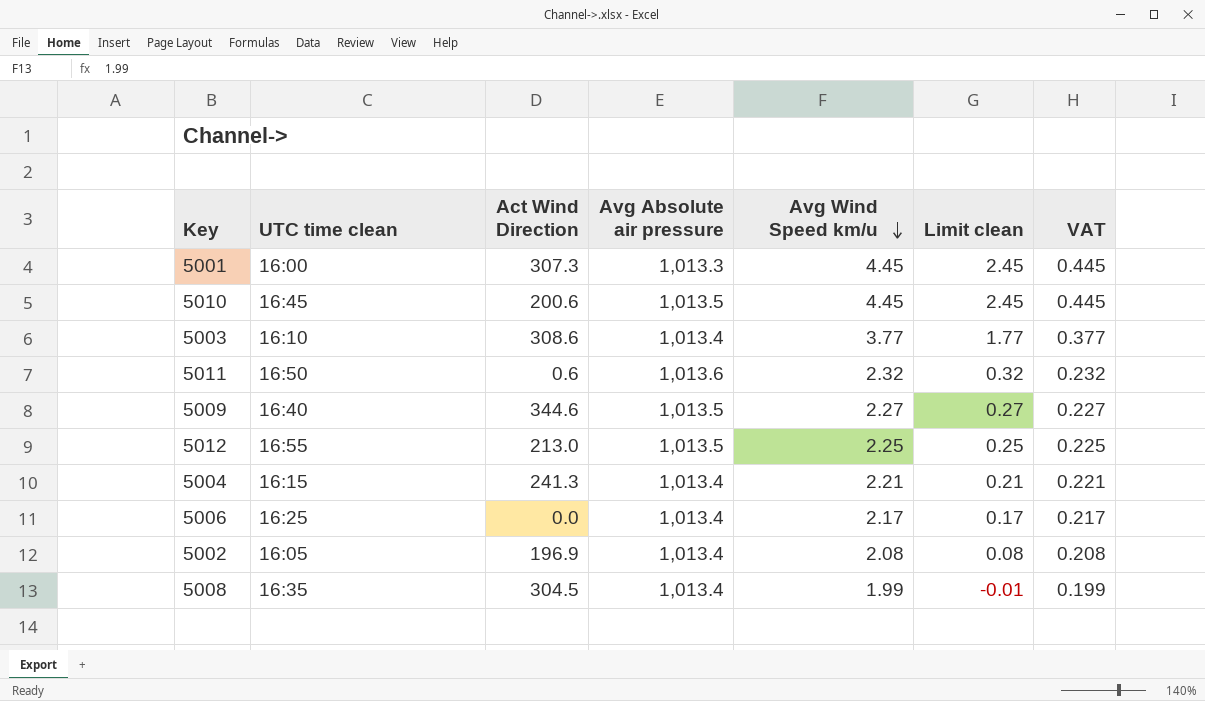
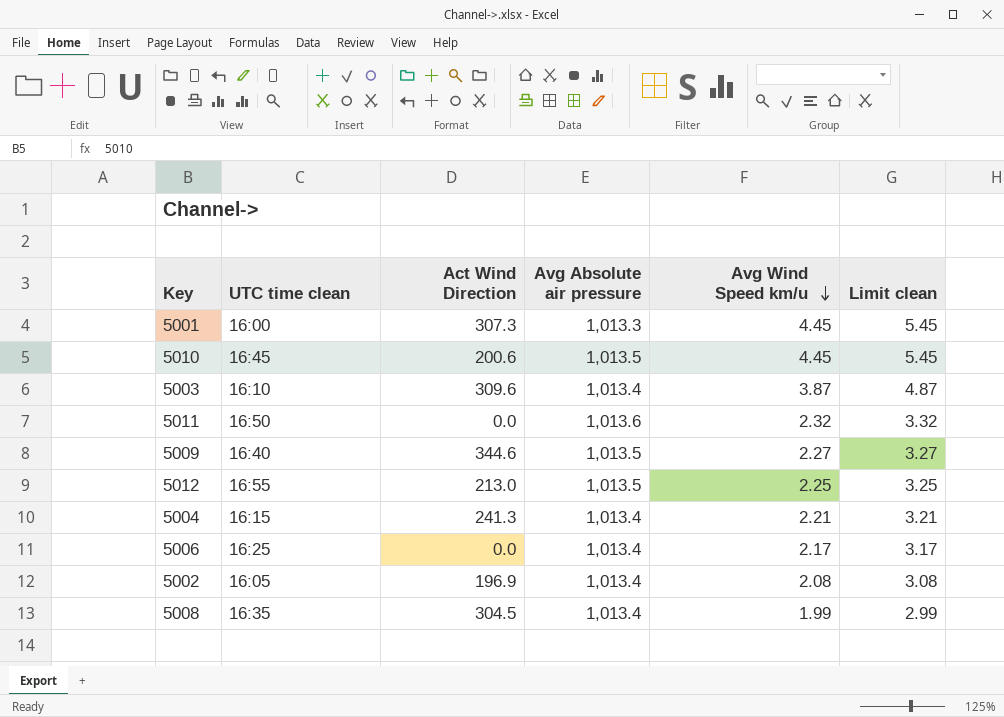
column VAT | formula: [Avg Wind Speed km/u] * 0.1 -> none
column Limit clean | formula: [Avg Wind Speed km/u] - 2 -> [Avg Wind Speed km/u] + 1
5003 | Act Wind Direction: 308.6 -> 309.6
5003 | Avg Wind Speed km/u: 3.77 -> 3.87
5011 | Act Wind Direction: 0.6 -> 0.0

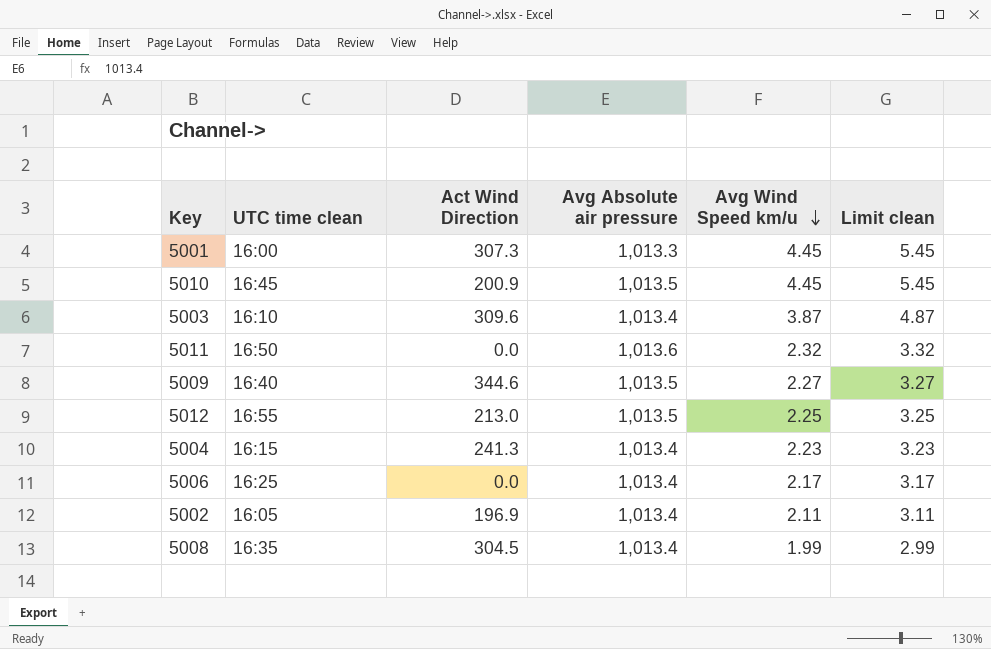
5010 | Act Wind Direction: 200.6 -> 200.9
5004 | Avg Wind Speed km/u: 2.21 -> 2.23
5004 | Limit clean: 3.21 -> 3.23
5002 | Avg Wind Speed km/u: 2.08 -> 2.11
5002 | Limit clean: 3.08 -> 3.11

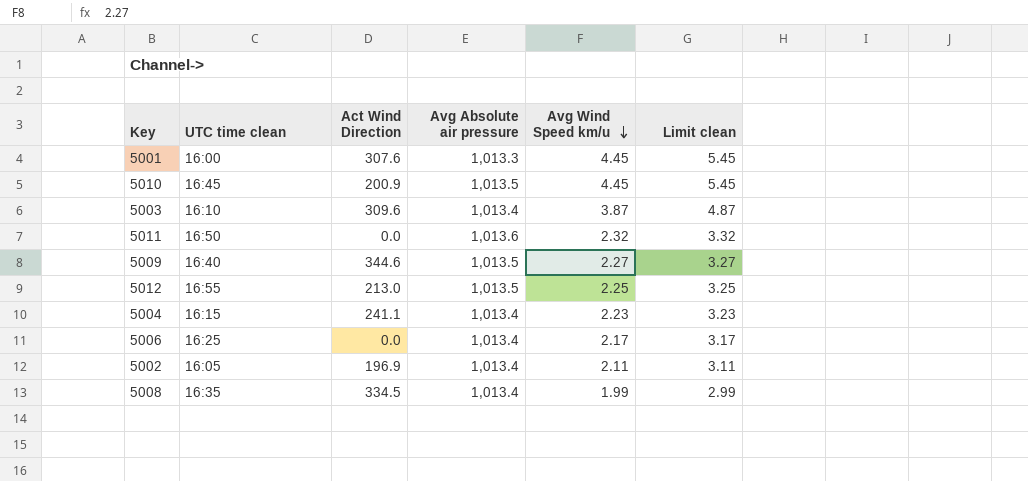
5001 | Act Wind Direction: 307.3 -> 307.6
5004 | Act Wind Direction: 241.3 -> 241.1
5008 | Act Wind Direction: 304.5 -> 334.5

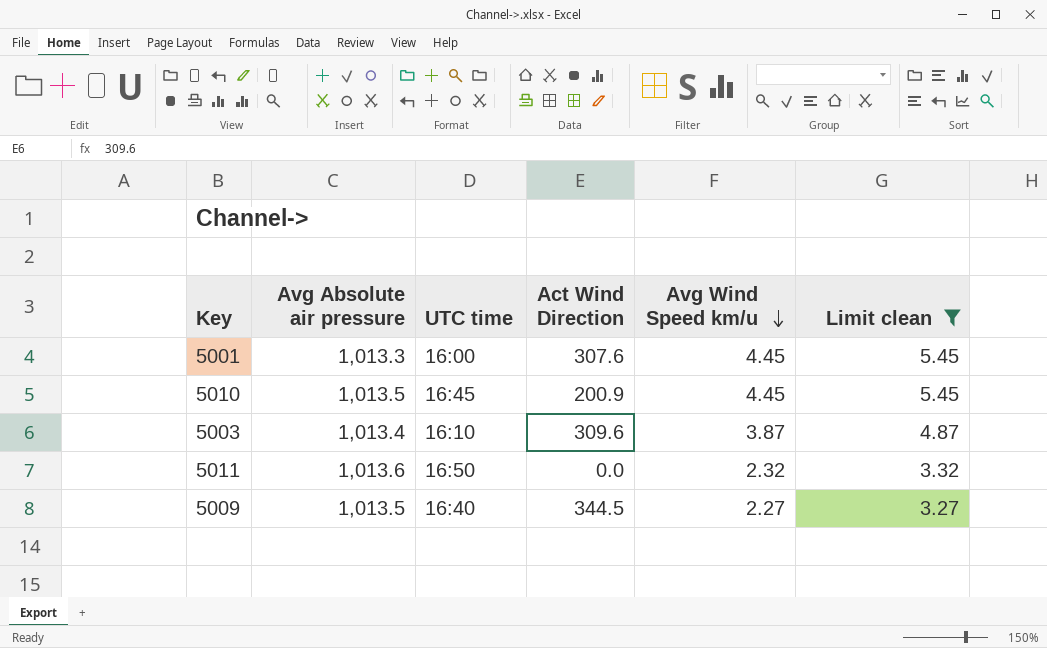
filter: none -> Limit clean >= 3.27
column Avg Absolute air pressure | position: 4 -> 2
column name: UTC time clean -> UTC time
5009 | Act Wind Direction: 344.6 -> 344.5

